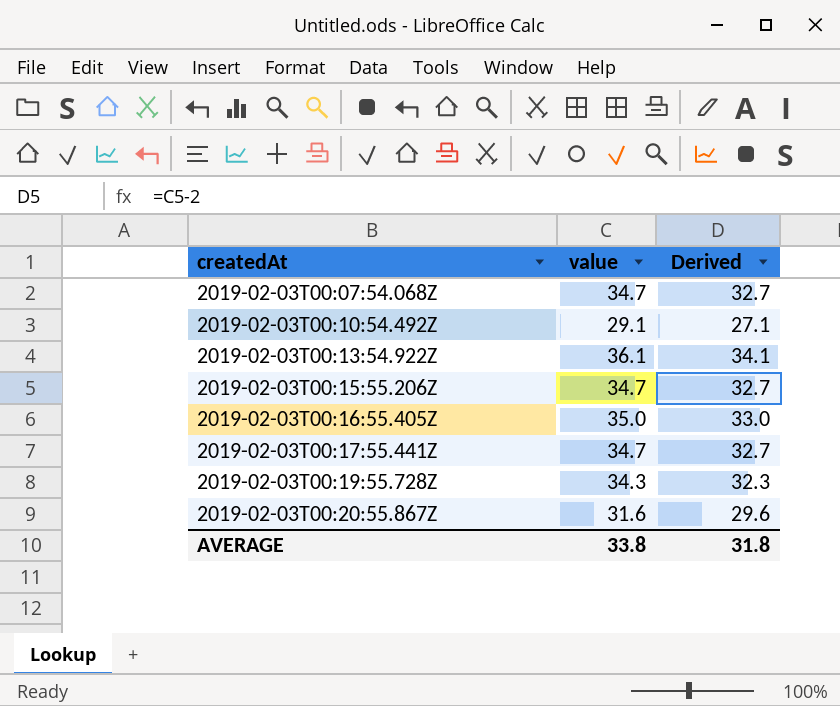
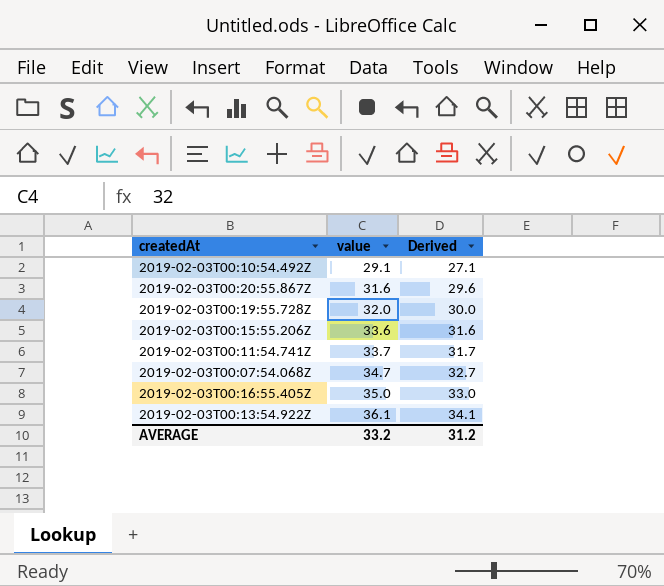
row order: createdAt ascending -> value ascending
row 2019-02-03T00:17:55.441Z: 34.7 | 32.7 -> none
2019-02-03T00:19:55.728Z | value: 34.3 -> 32.0
2019-02-03T00:19:55.728Z | Derived: 32.3 -> 30.0
2019-02-03T00:15:55.206Z | value: 34.7 -> 33.6
2019-02-03T00:15:55.206Z | Derived: 32.7 -> 31.6
row 2019-02-03T00:11:54.741Z: none -> 33.7 | 31.7
AVERAGE | value: 33.8 -> 33.2
AVERAGE | Derived: 31.8 -> 31.2

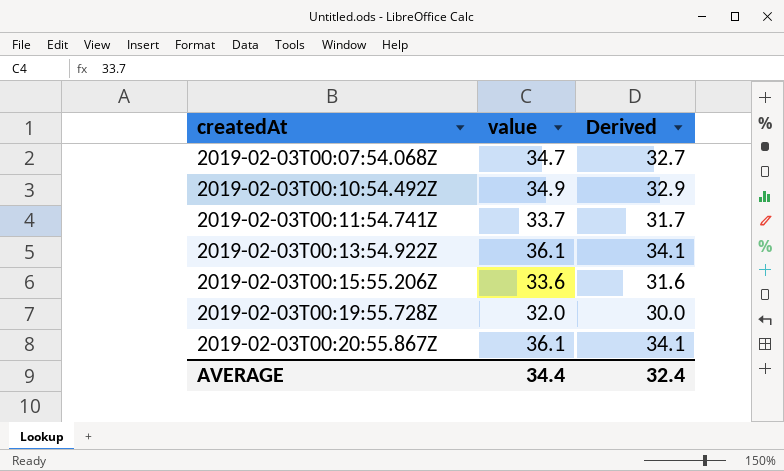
row order: value ascending -> createdAt ascending
row 2019-02-03T00:16:55.405Z: 35.0 | 33.0 -> none
2019-02-03T00:10:54.492Z | value: 29.1 -> 34.9
2019-02-03T00:10:54.492Z | Derived: 27.1 -> 32.9
2019-02-03T00:20:55.867Z | value: 31.6 -> 36.1
2019-02-03T00:20:55.867Z | Derived: 29.6 -> 34.1
AVERAGE | value: 33.2 -> 34.4
AVERAGE | Derived: 31.2 -> 32.4

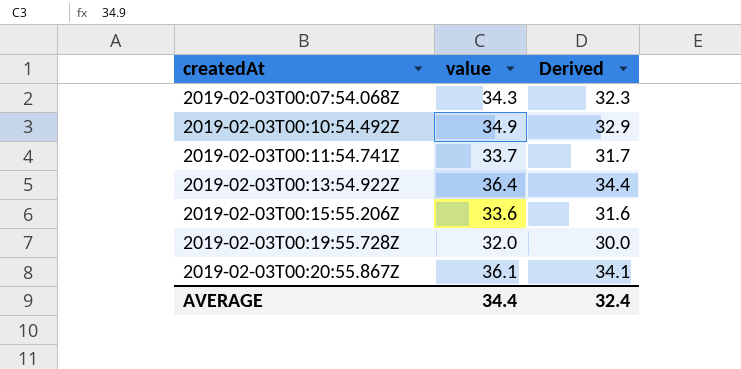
2019-02-03T00:07:54.068Z | value: 34.7 -> 34.3
2019-02-03T00:07:54.068Z | Derived: 32.7 -> 32.3
2019-02-03T00:13:54.922Z | value: 36.1 -> 36.4
2019-02-03T00:13:54.922Z | Derived: 34.1 -> 34.4

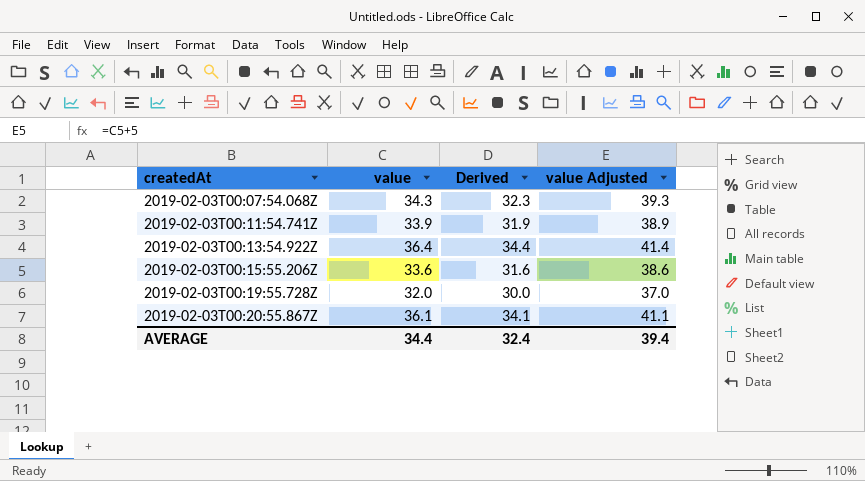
column value Adjusted | formula: none -> [value] + 5
row 2019-02-03T00:10:54.492Z: 34.9 | 32.9 -> none
2019-02-03T00:11:54.741Z | value: 33.7 -> 33.9
2019-02-03T00:11:54.741Z | Derived: 31.7 -> 31.9

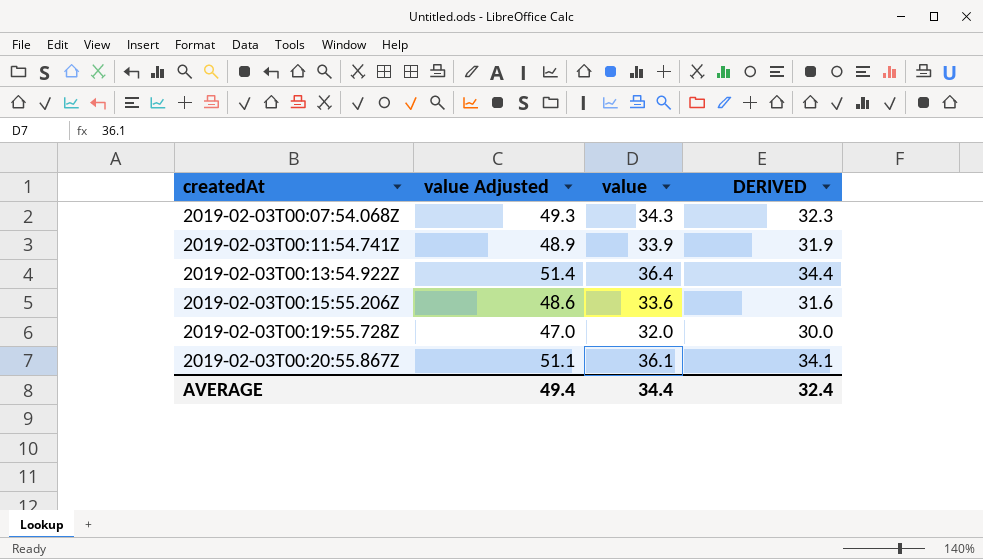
column value Adjusted | formula: [value] + 5 -> [value] + 15
column value Adjusted | position: 4 -> 2
column name: Derived -> DERIVED
AVERAGE | value Adjusted: 39.4 -> 49.4

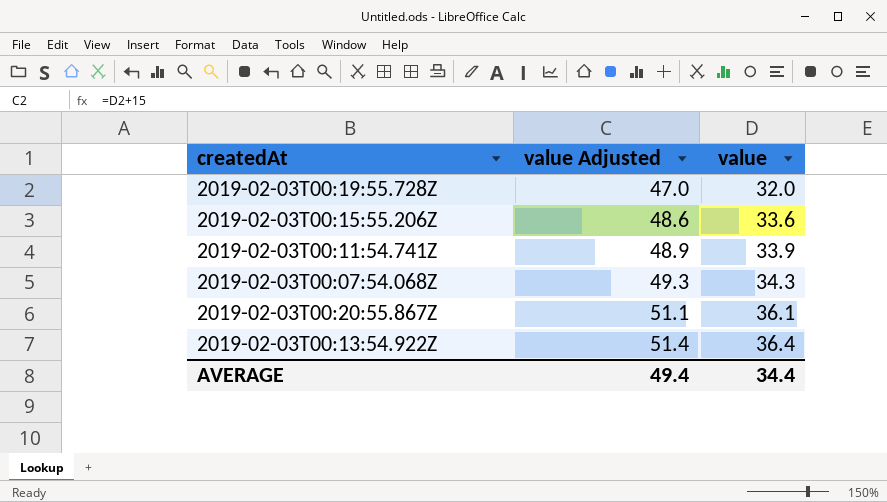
row order: createdAt ascending -> value Adjusted ascending
column DERIVED | formula: [value] - 2 -> none

